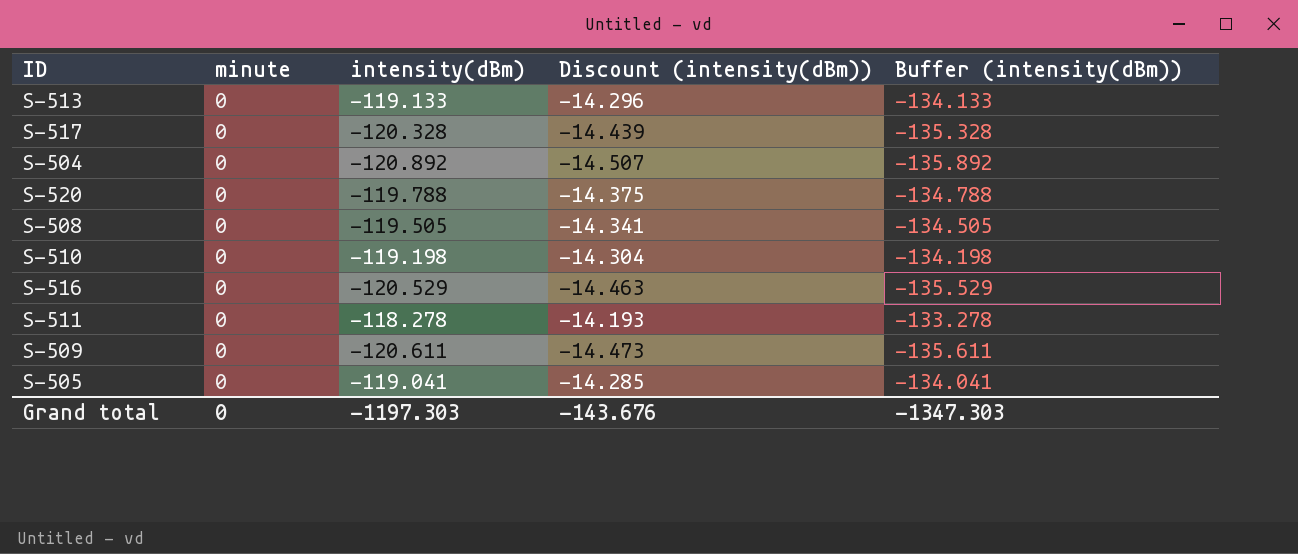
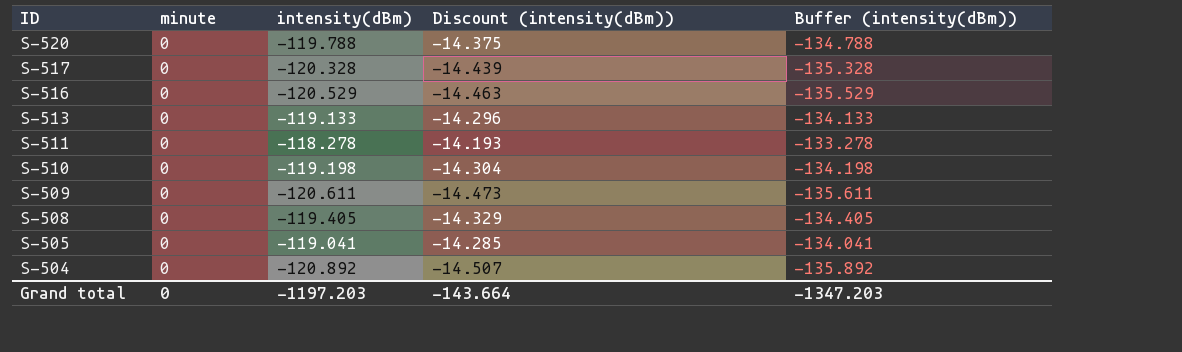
row order: none -> ID descending
S-508 | intensity(dBm): -119.505 -> -119.405
S-508 | Discount (intensity(dBm)): -14.341 -> -14.329
S-508 | Buffer (intensity(dBm)): -134.505 -> -134.405
Grand total | intensity(dBm): -1197.303 -> -1197.203
Grand total | Discount (intensity(dBm)): -143.676 -> -143.664
Grand total | Buffer (intensity(dBm)): -1347.303 -> -1347.203

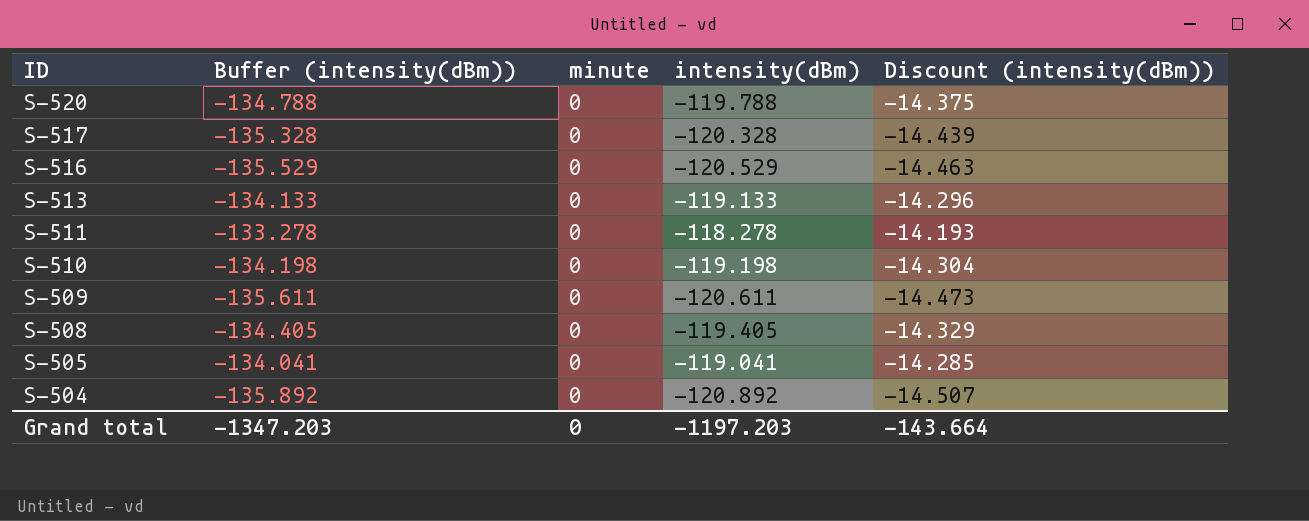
column Buffer (intensity(dBm)) | position: 5 -> 2

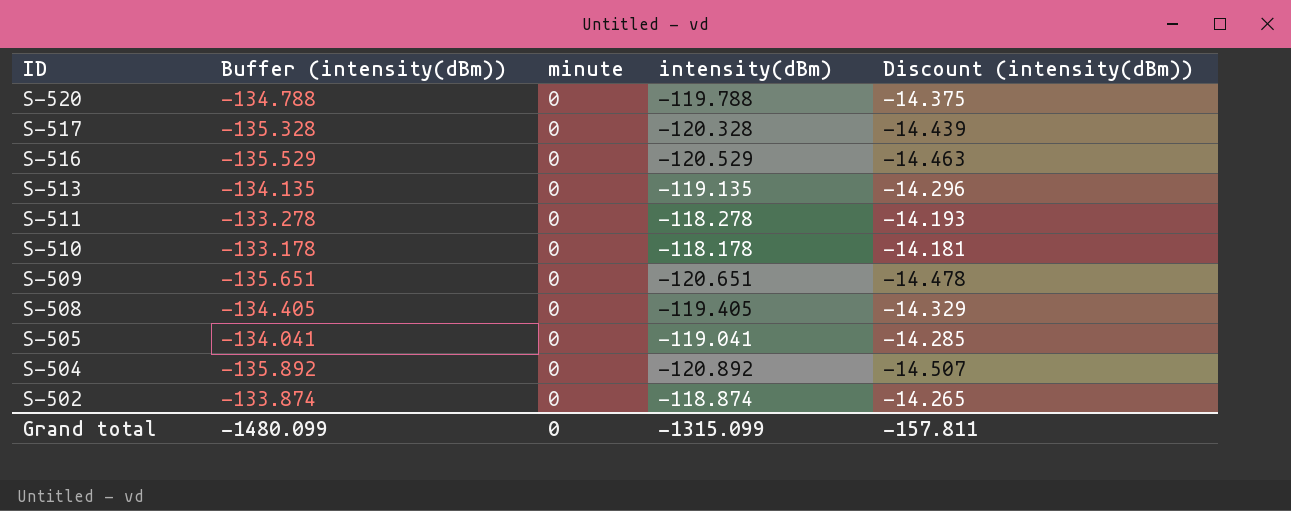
S-513 | Buffer (intensity(dBm)): -134.133 -> -134.135
S-513 | intensity(dBm): -119.133 -> -119.135
S-510 | Buffer (intensity(dBm)): -134.198 -> -133.178
S-510 | intensity(dBm): -119.198 -> -118.178
S-510 | Discount (intensity(dBm)): -14.304 -> -14.181
S-509 | Buffer (intensity(dBm)): -135.611 -> -135.651
S-509 | intensity(dBm): -120.611 -> -120.651
S-509 | Discount (intensity(dBm)): -14.473 -> -14.478
row S-502: none -> -133.874 | 0 | -118.874 | -14.265
Grand total | Buffer (intensity(dBm)): -1347.203 -> -1480.099
Grand total | intensity(dBm): -1197.203 -> -1315.099
Grand total | Discount (intensity(dBm)): -143.664 -> -157.811

